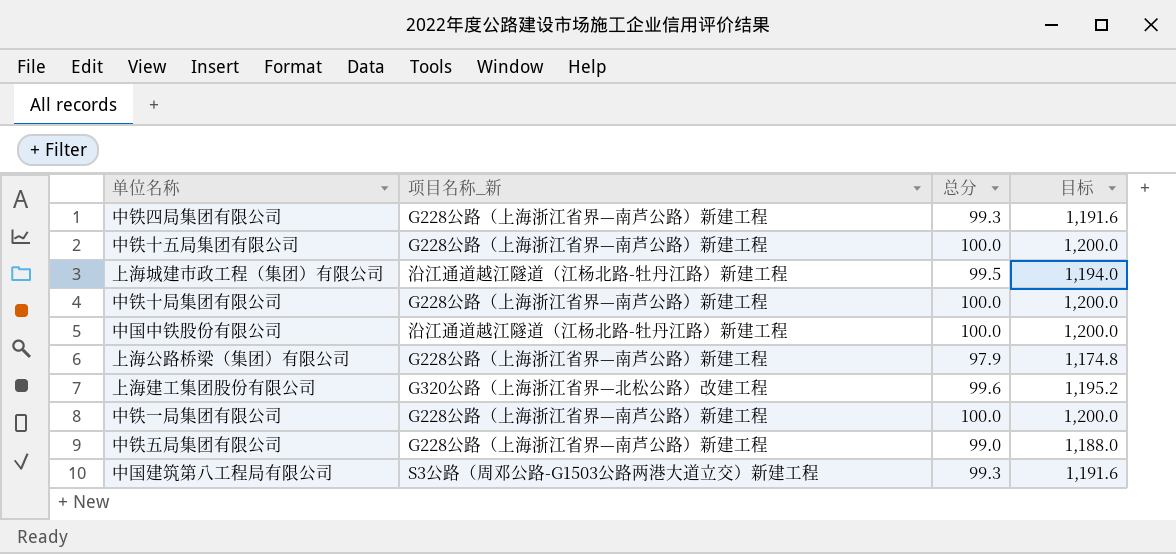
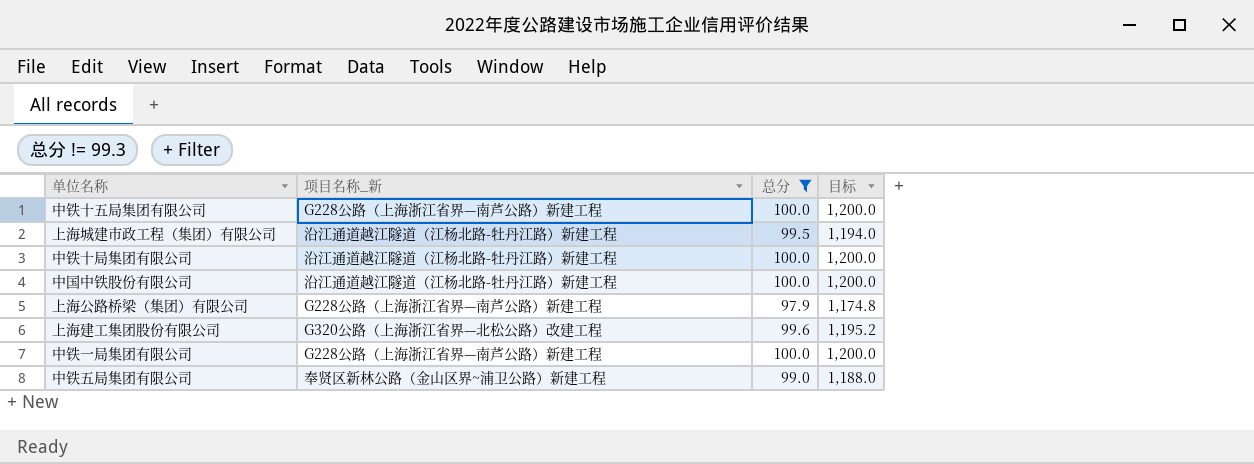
filter: none -> 总分 != 99.3
中铁十局集团有限公司 | 项目名称_新: G228公路（上海浙江省界—南芦公路）新建工程 -> 沿江通道越江隧道（江杨北路-牡丹江路）新建工程
中铁五局集团有限公司 | 项目名称_新: G228公路（上海浙江省界—南芦公路）新建工程 -> 奉贤区新林公路（金山区界~浦卫公路）新建工程

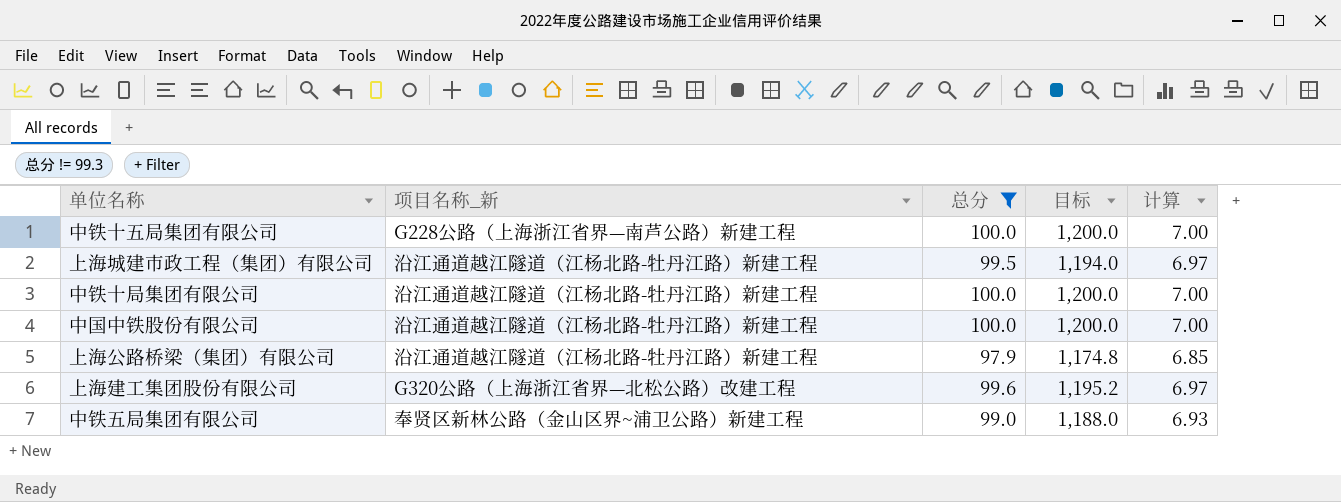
column 计算 | formula: none -> [总分] * 0.07
row 中铁一局集团有限公司: G228公路（上海浙江省界—南芦公路）新建工程 | 100.0 | 1,200.0 -> none
上海公路桥梁（集团）有限公司 | 项目名称_新: G228公路（上海浙江省界—南芦公路）新建工程 -> 沿江通道越江隧道（江杨北路-牡丹江路）新建工程

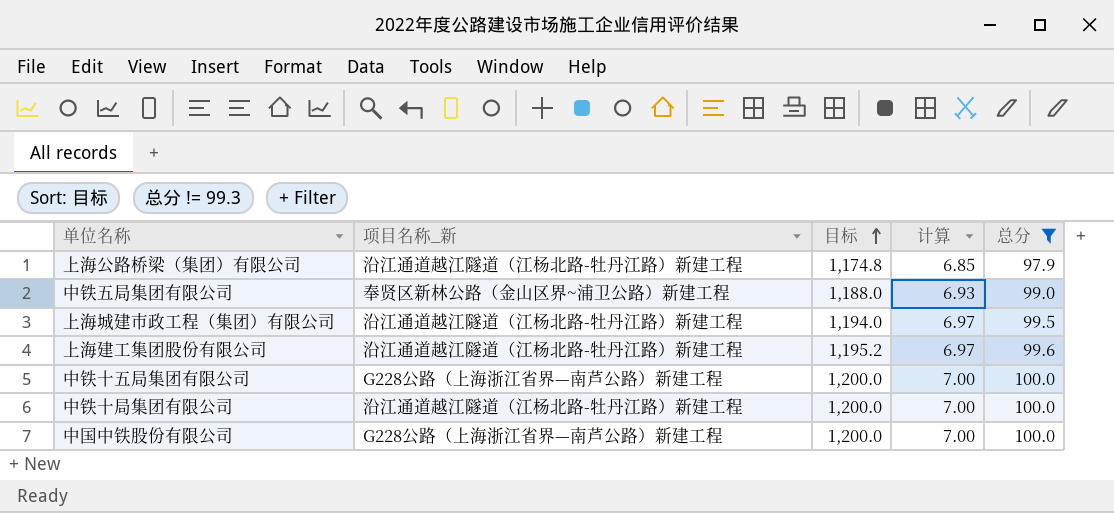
row order: none -> 目标 ascending
column 总分 | position: 3 -> 5
上海建工集团股份有限公司 | 项目名称_新: G320公路（上海浙江省界—北松公路）改建工程 -> 沿江通道越江隧道（江杨北路-牡丹江路）新建工程
中国中铁股份有限公司 | 项目名称_新: 沿江通道越江隧道（江杨北路-牡丹江路）新建工程 -> G228公路（上海浙江省界—南芦公路）新建工程

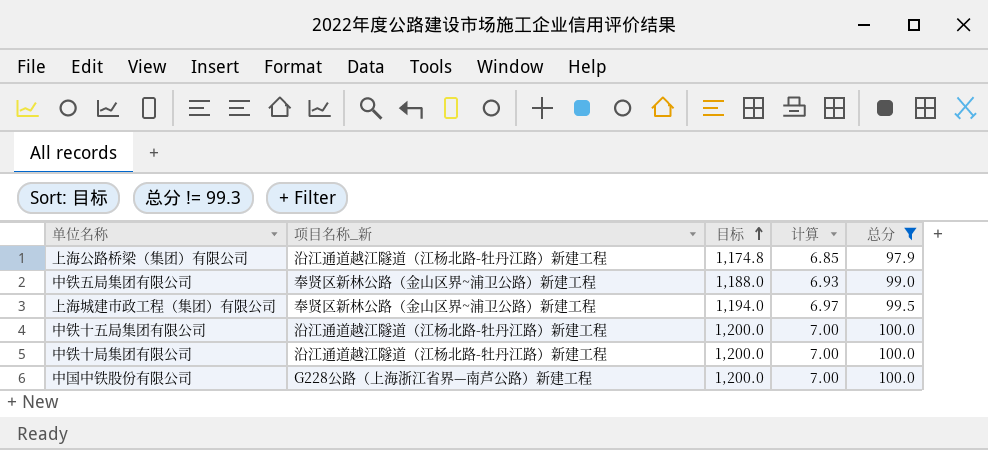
row 上海建工集团股份有限公司: 沿江通道越江隧道（江杨北路-牡丹江路）新建工程 | 1,195.2 | 6.97 | 99.6 -> none
上海城建市政工程（集团）有限公司 | 项目名称_新: 沿江通道越江隧道（江杨北路-牡丹江路）新建工程 -> 奉贤区新林公路（金山区界~浦卫公路）新建工程
中铁十五局集团有限公司 | 项目名称_新: G228公路（上海浙江省界—南芦公路）新建工程 -> 沿江通道越江隧道（江杨北路-牡丹江路）新建工程

